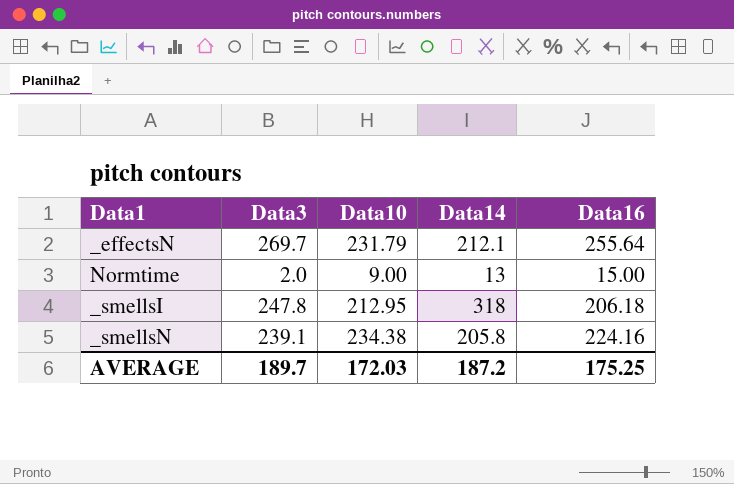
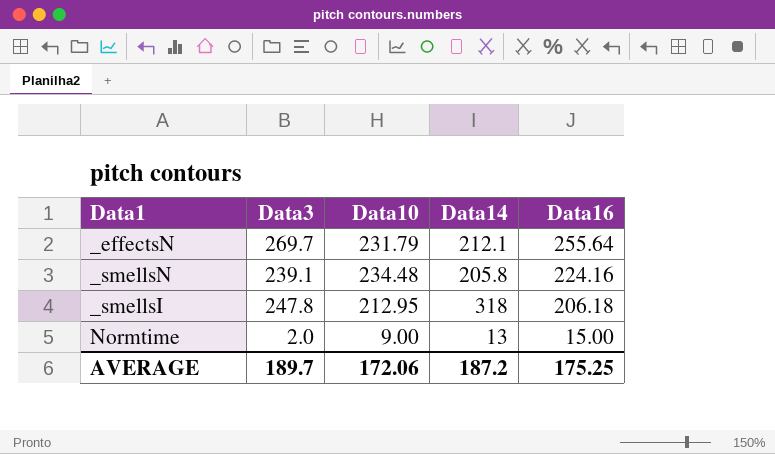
row order: none -> Data16 descending
_smellsN | Data10: 234.38 -> 234.48
AVERAGE | Data10: 172.03 -> 172.06

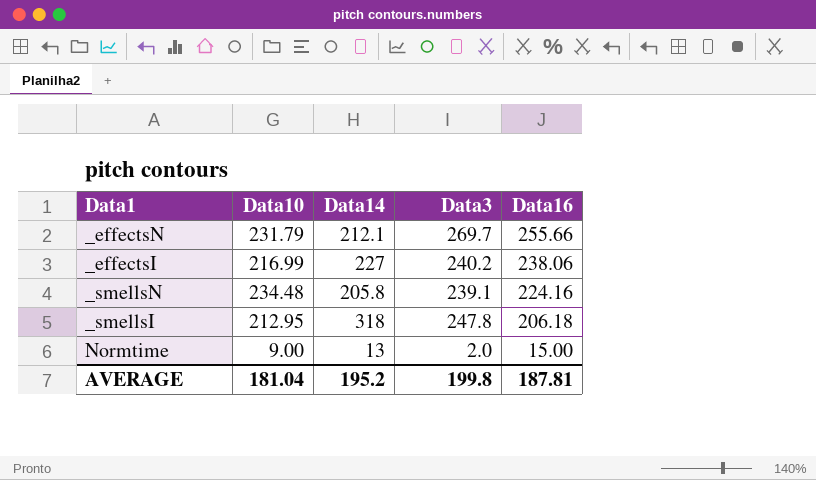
column Data3 | position: 2 -> 4
_effectsN | Data16: 255.64 -> 255.66
row _effectsI: none -> 216.99 | 227 | 240.2 | 238.06
AVERAGE | Data10: 172.06 -> 181.04
AVERAGE | Data14: 187.2 -> 195.2
AVERAGE | Data3: 189.7 -> 199.8
AVERAGE | Data16: 175.25 -> 187.81

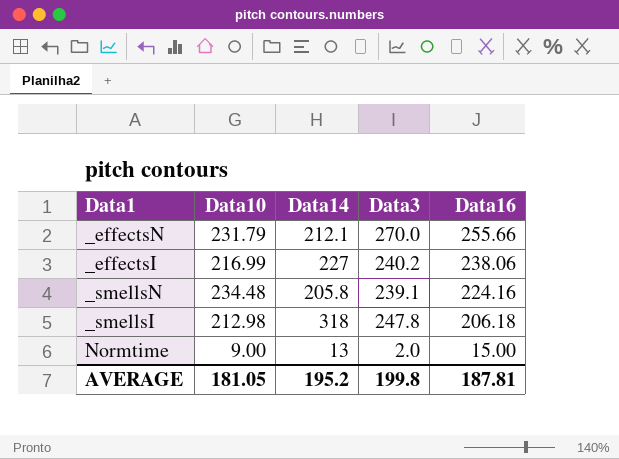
_effectsN | Data3: 269.7 -> 270.0
_smellsI | Data10: 212.95 -> 212.98
AVERAGE | Data10: 181.04 -> 181.05

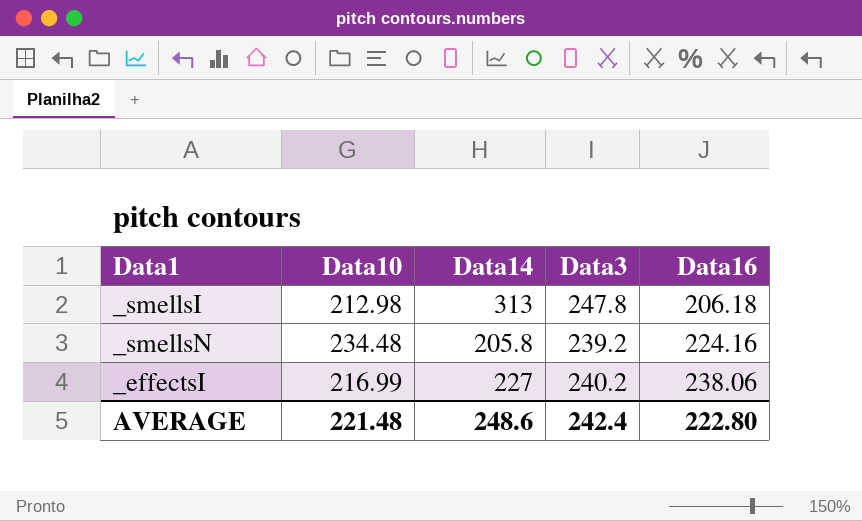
row order: Data16 descending -> Data16 ascending
row _effectsN: 231.79 | 212.1 | 270.0 | 255.66 -> none
row Normtime: 9.00 | 13 | 2.0 | 15.00 -> none
_smellsI | Data14: 318 -> 313
_smellsN | Data3: 239.1 -> 239.2
AVERAGE | Data10: 181.05 -> 221.48
AVERAGE | Data14: 195.2 -> 248.6
AVERAGE | Data3: 199.8 -> 242.4
AVERAGE | Data16: 187.81 -> 222.80

